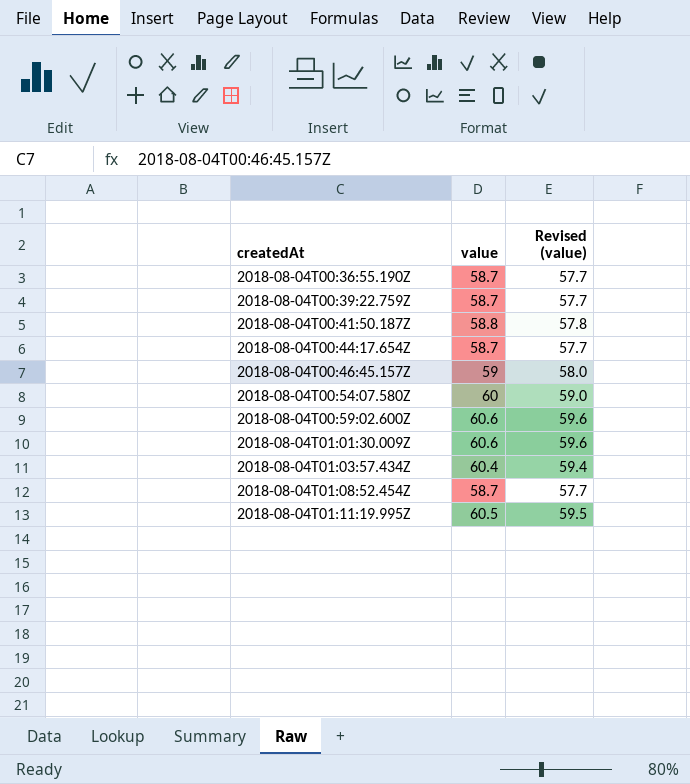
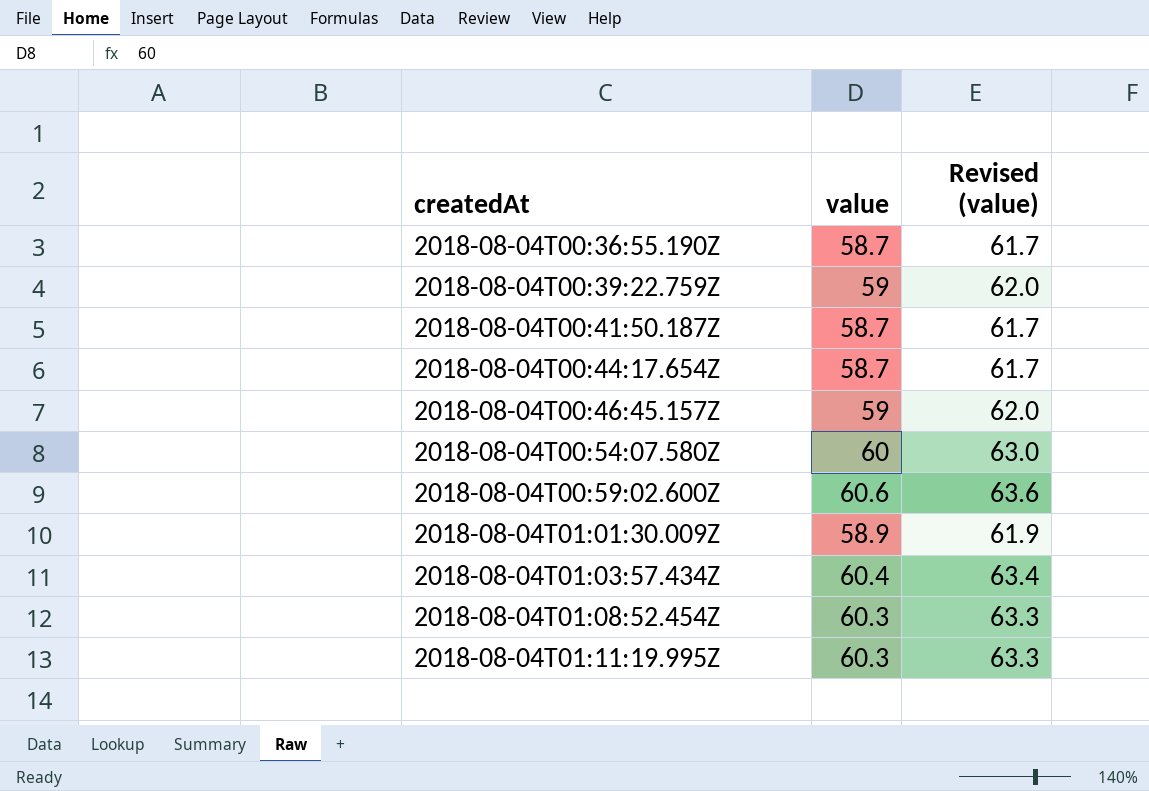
column Revised (value) | formula: [value] - 1 -> [value] + 3
2018-08-04T00:39:22.759Z | value: 58.7 -> 59
2018-08-04T00:41:50.187Z | value: 58.8 -> 58.7
2018-08-04T01:01:30.009Z | value: 60.6 -> 58.9
2018-08-04T01:08:52.454Z | value: 58.7 -> 60.3
2018-08-04T01:11:19.995Z | value: 60.5 -> 60.3

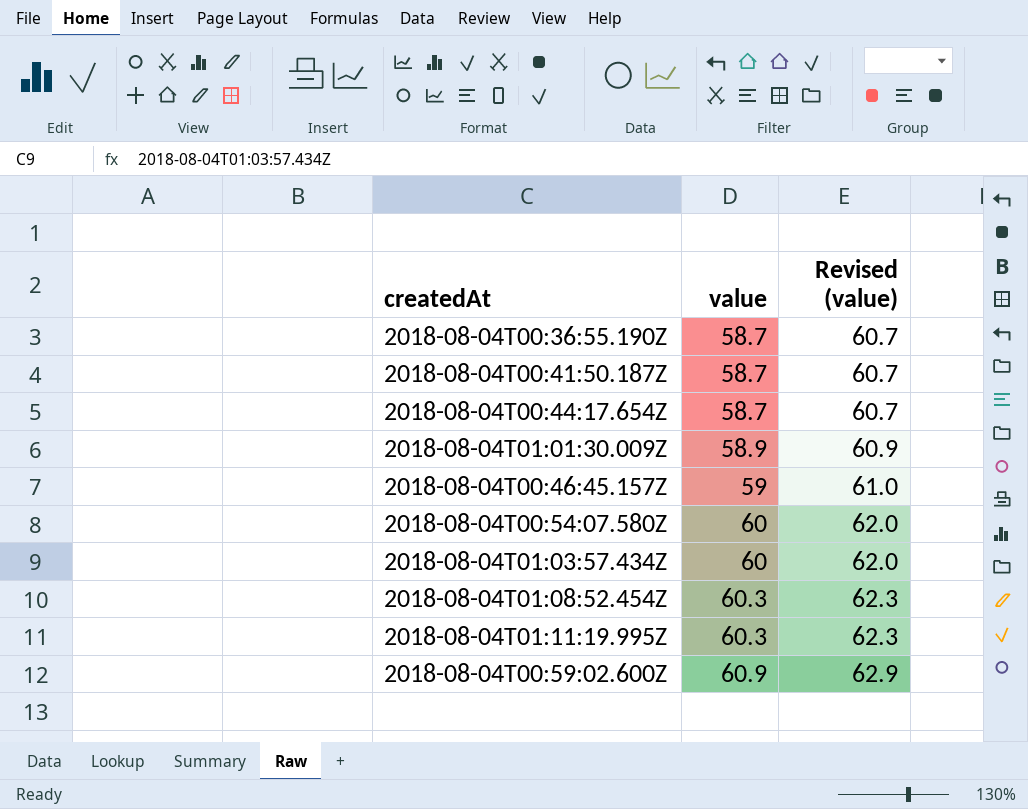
row order: createdAt ascending -> value ascending
column Revised (value) | formula: [value] + 3 -> [value] + 2
row 2018-08-04T00:39:22.759Z: 59 | 62.0 -> none
2018-08-04T01:03:57.434Z | value: 60.4 -> 60
2018-08-04T00:59:02.600Z | value: 60.6 -> 60.9

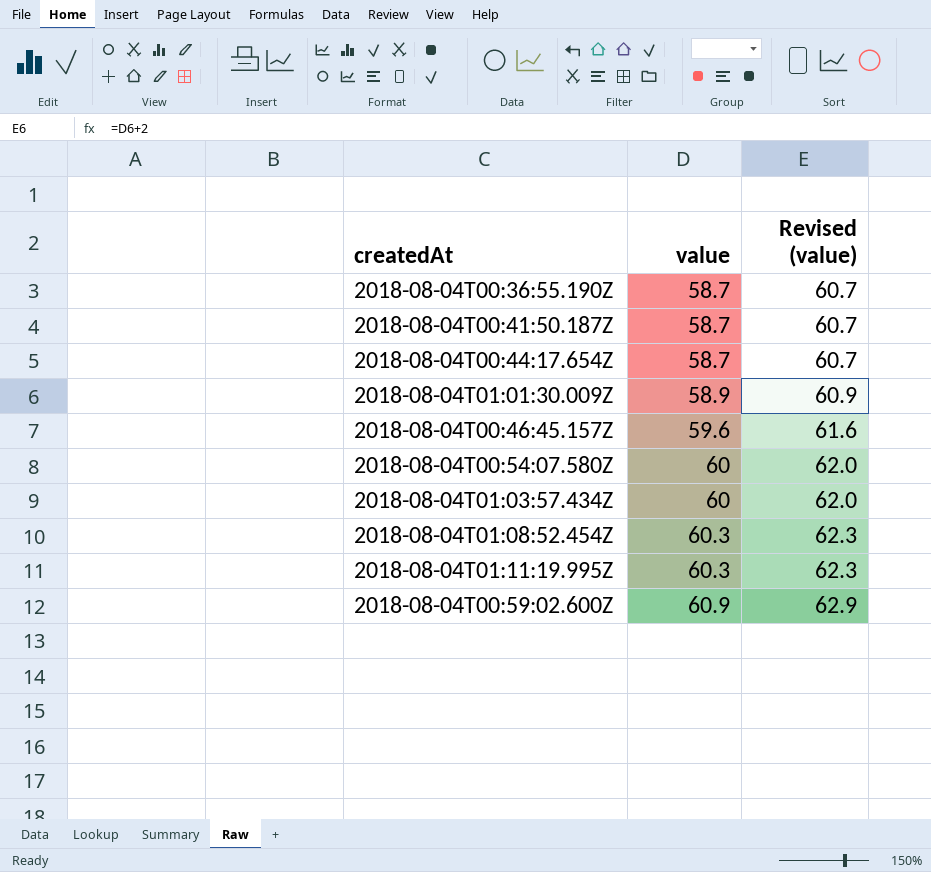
2018-08-04T00:46:45.157Z | value: 59 -> 59.6
2018-08-04T00:46:45.157Z | Revised (value): 61.0 -> 61.6

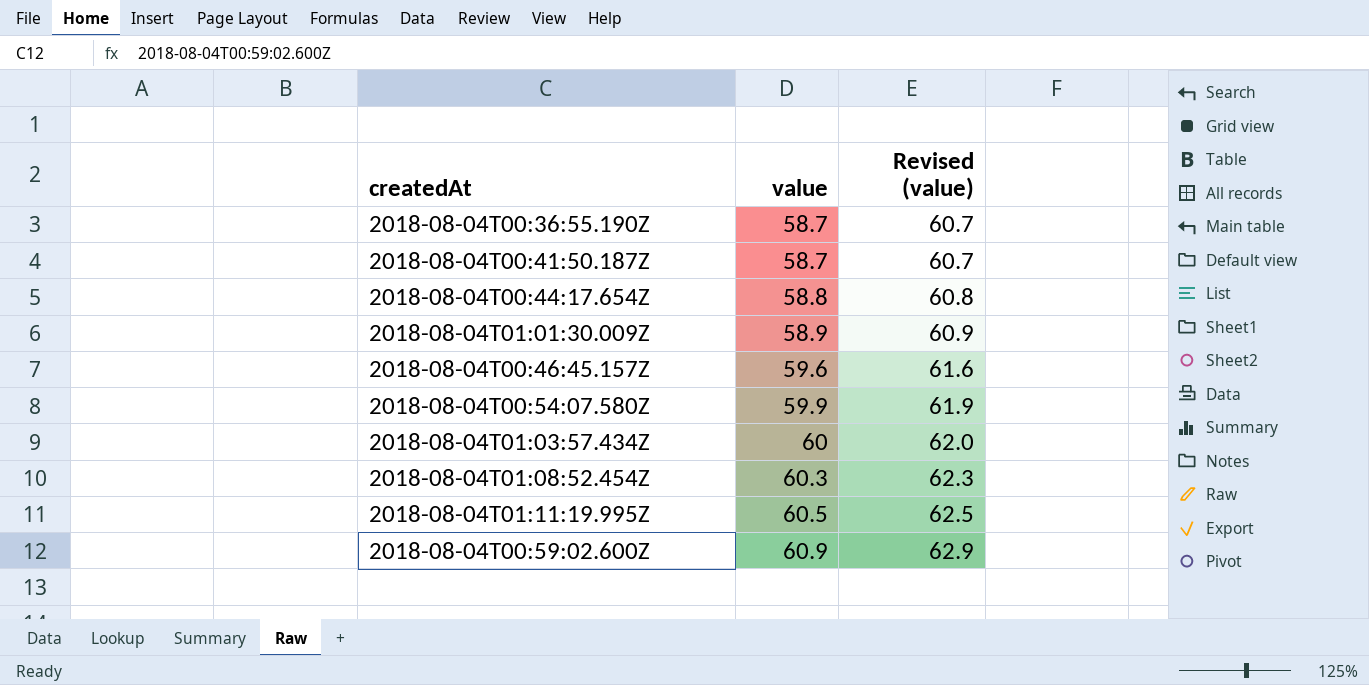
2018-08-04T00:44:17.654Z | value: 58.7 -> 58.8
2018-08-04T00:44:17.654Z | Revised (value): 60.7 -> 60.8
2018-08-04T00:54:07.580Z | value: 60 -> 59.9
2018-08-04T00:54:07.580Z | Revised (value): 62.0 -> 61.9
2018-08-04T01:11:19.995Z | value: 60.3 -> 60.5
2018-08-04T01:11:19.995Z | Revised (value): 62.3 -> 62.5

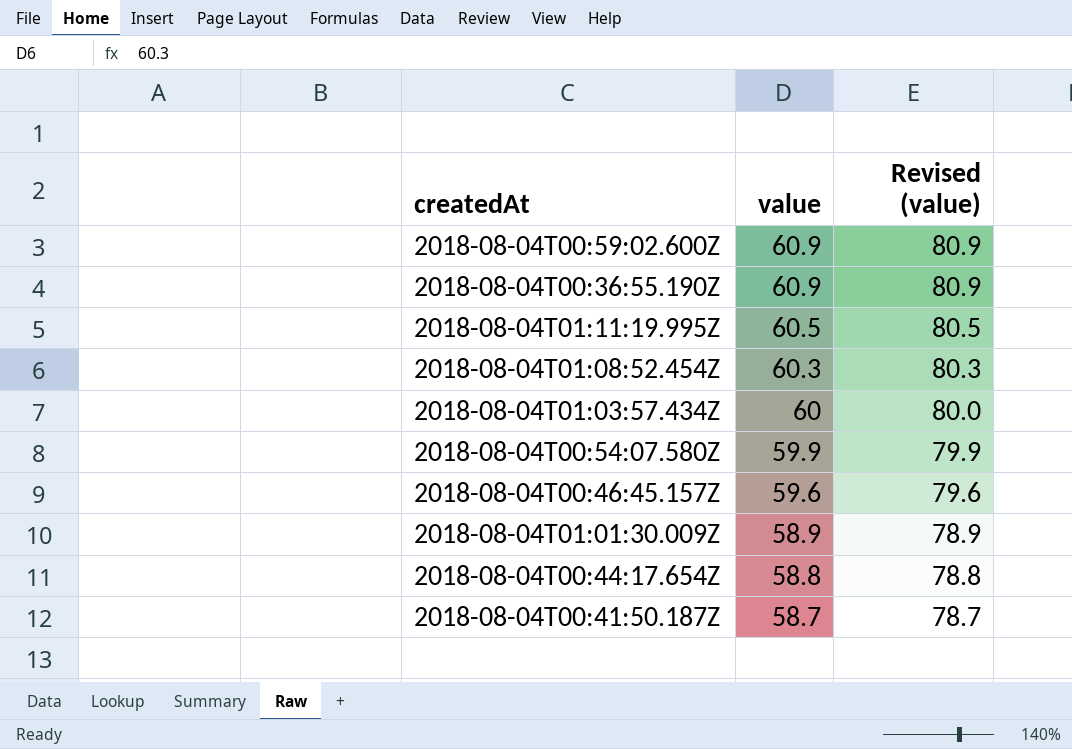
row order: value ascending -> value descending
column Revised (value) | formula: [value] + 2 -> [value] + 20
2018-08-04T00:36:55.190Z | value: 58.7 -> 60.9

